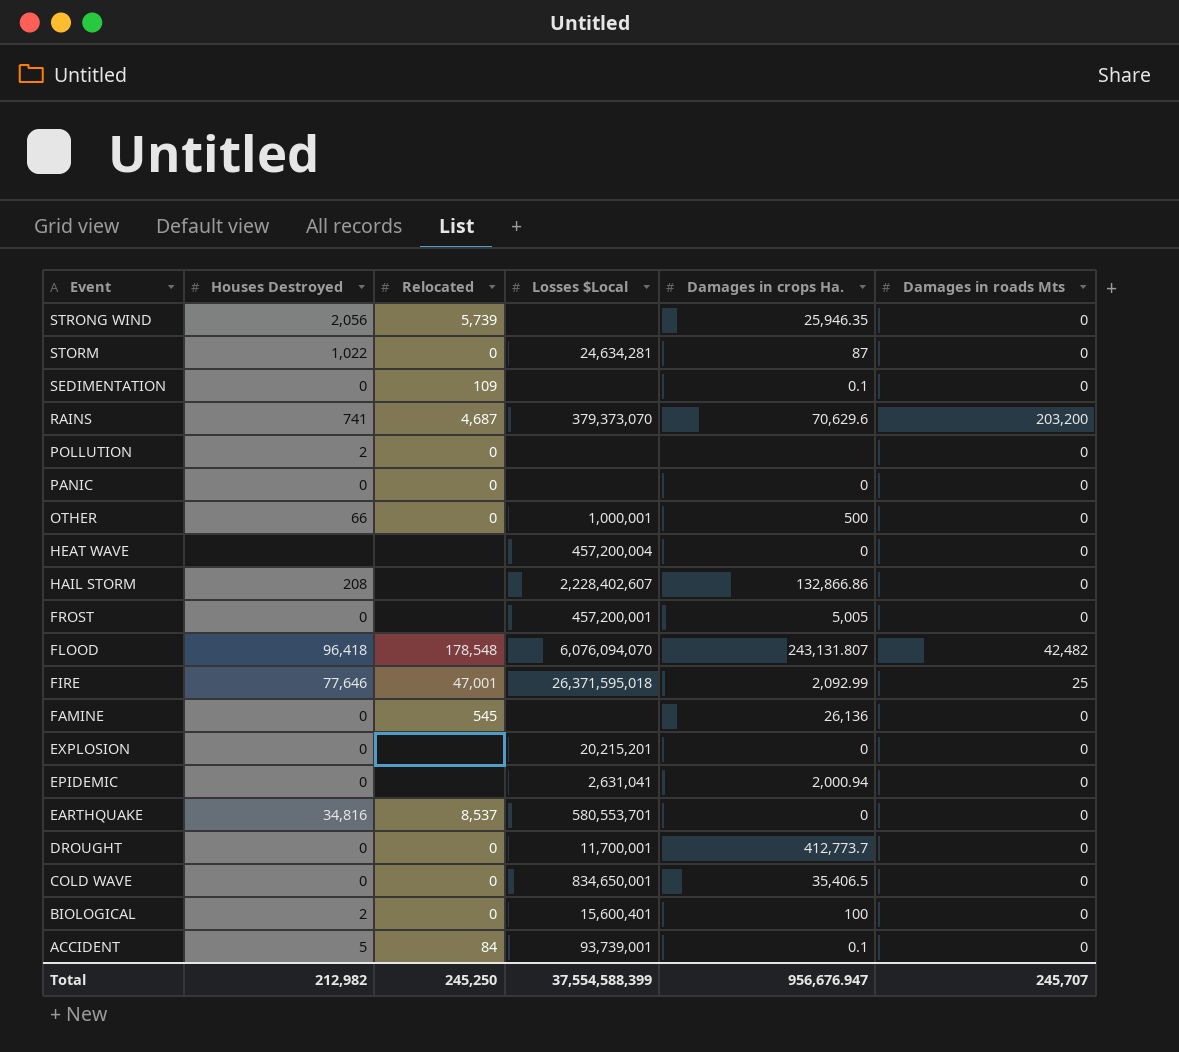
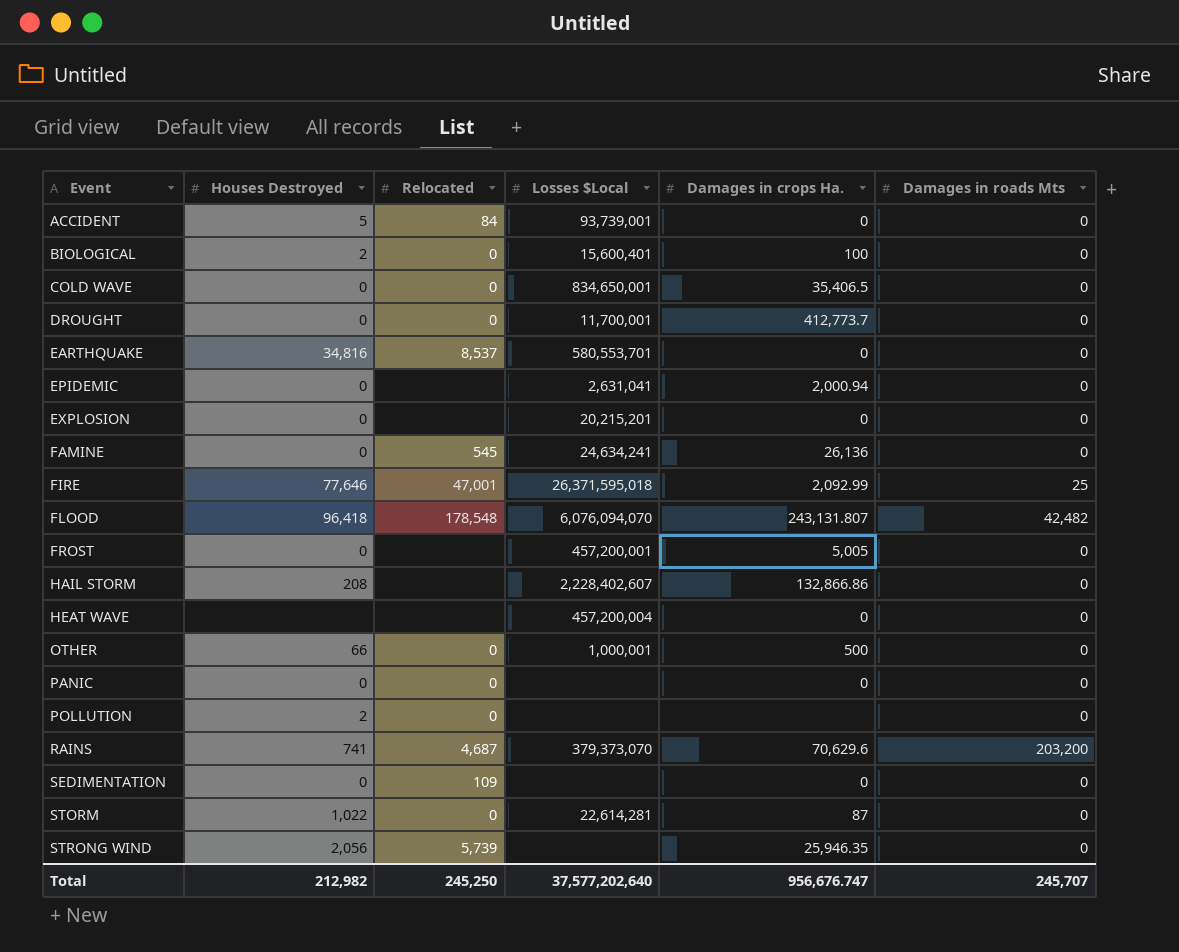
row order: Event descending -> Event ascending
ACCIDENT | Damages in crops Ha.: 0.1 -> 0
FAMINE | Losses $Local: none -> 24,634,241
SEDIMENTATION | Damages in crops Ha.: 0.1 -> 0
STORM | Losses $Local: 24,634,281 -> 22,614,281
Total | Losses $Local: 37,554,588,399 -> 37,577,202,640
Total | Damages in crops Ha.: 956,676.947 -> 956,676.747

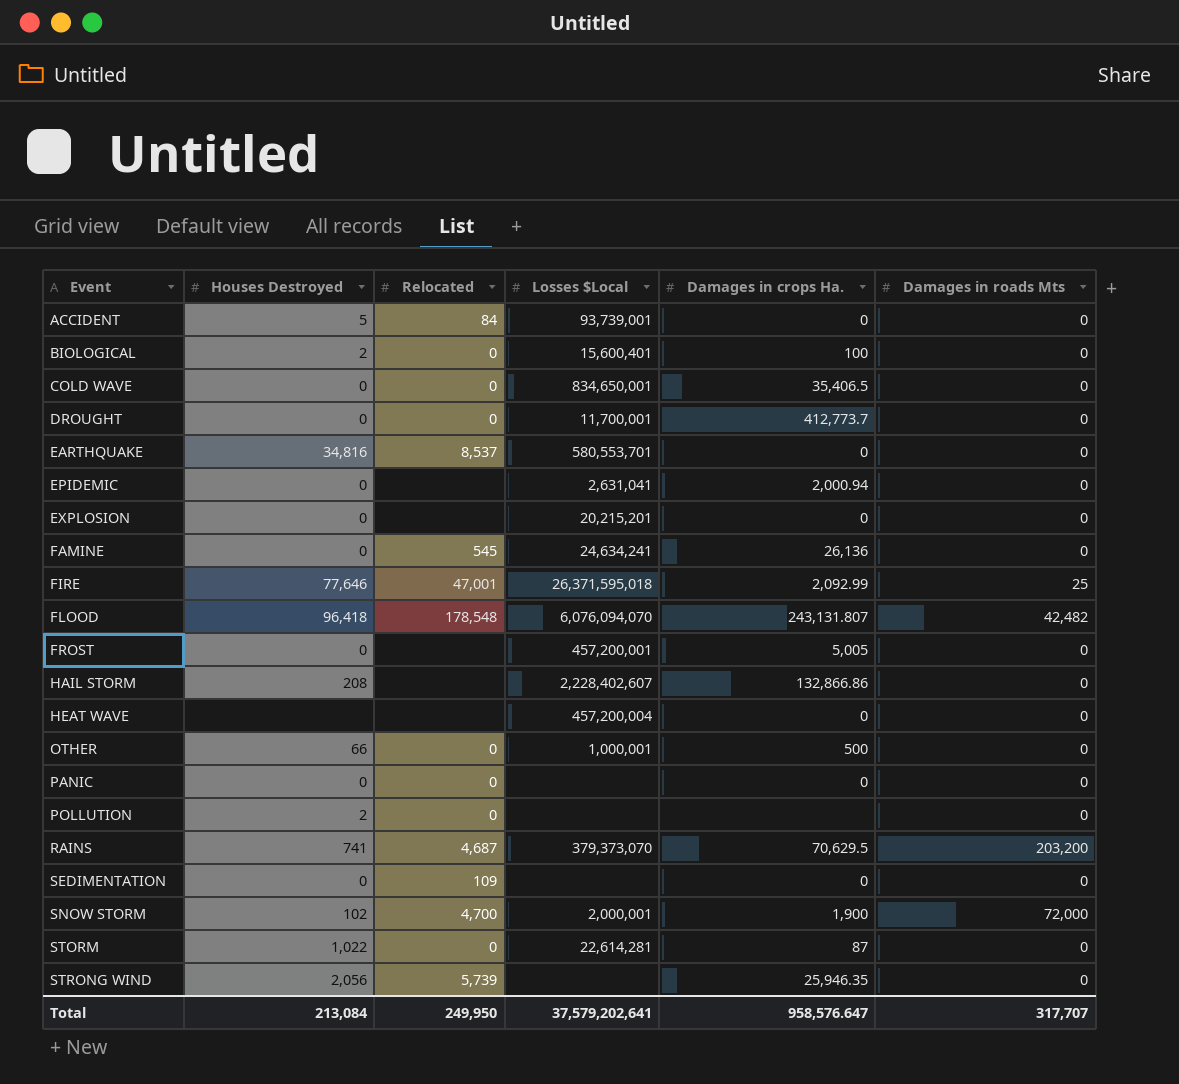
RAINS | Damages in crops Ha.: 70,629.6 -> 70,629.5
row SNOW STORM: none -> 102 | 4,700 | 2,000,001 | 1,900 | 72,000
Total | Houses Destroyed: 212,982 -> 213,084
Total | Relocated: 245,250 -> 249,950
Total | Losses $Local: 37,577,202,640 -> 37,579,202,641
Total | Damages in crops Ha.: 956,676.747 -> 958,576.647
Total | Damages in roads Mts: 245,707 -> 317,707

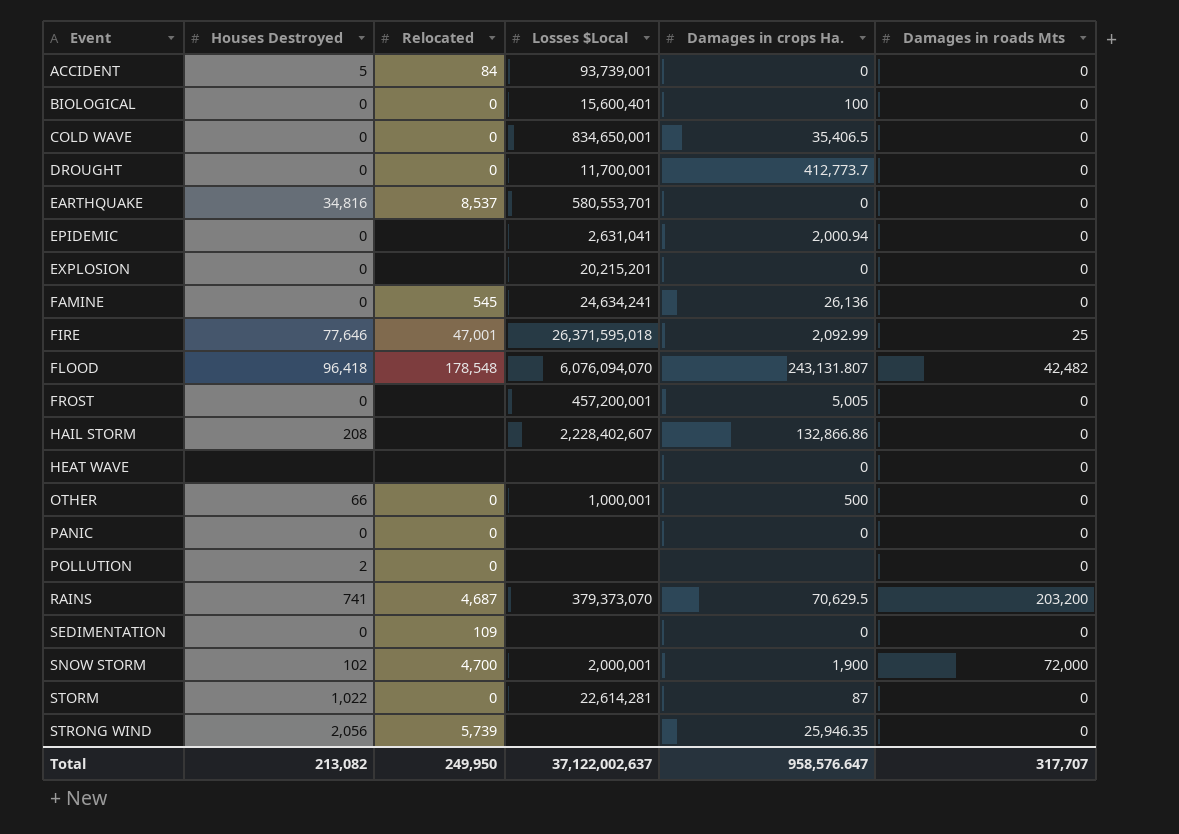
BIOLOGICAL | Houses Destroyed: 2 -> 0
HEAT WAVE | Losses $Local: 457,200,004 -> none
Total | Houses Destroyed: 213,084 -> 213,082
Total | Losses $Local: 37,579,202,641 -> 37,122,002,637

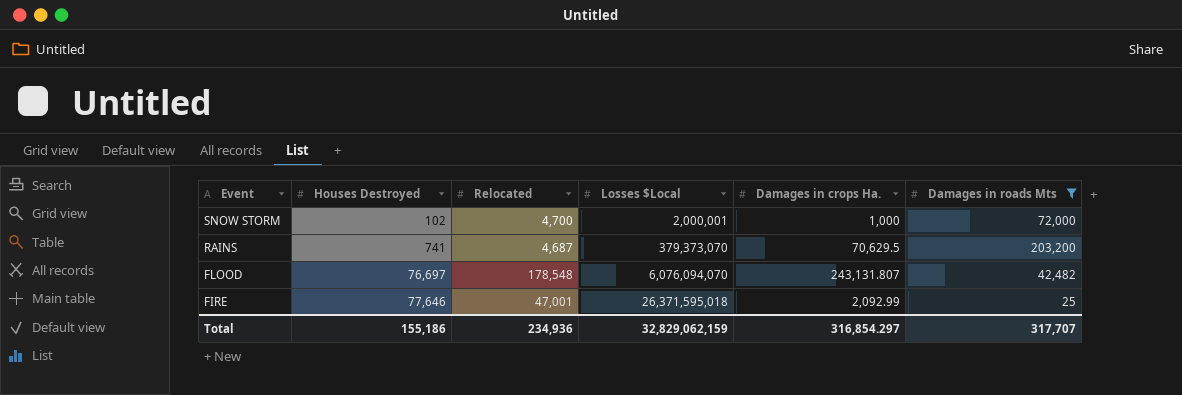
filter: none -> Damages in roads Mts != 0
row order: Event ascending -> Event descending
SNOW STORM | Damages in crops Ha.: 1,900 -> 1,000
FLOOD | Houses Destroyed: 96,418 -> 76,697
Total | Houses Destroyed: 213,082 -> 155,186
Total | Relocated: 249,950 -> 234,936
Total | Losses $Local: 37,122,002,637 -> 32,829,062,159
Total | Damages in crops Ha.: 958,576.647 -> 316,854.297

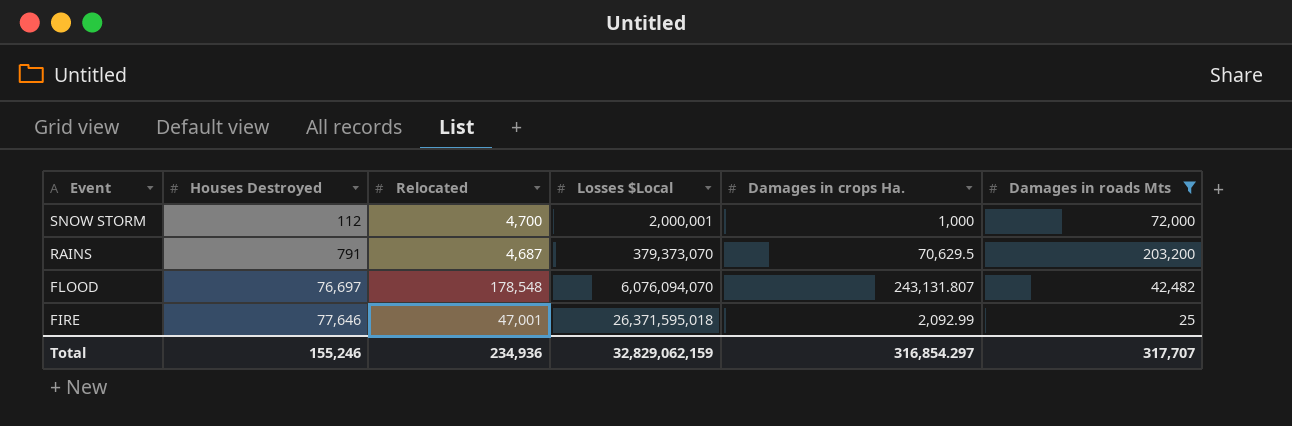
SNOW STORM | Houses Destroyed: 102 -> 112
RAINS | Houses Destroyed: 741 -> 791
Total | Houses Destroyed: 155,186 -> 155,246

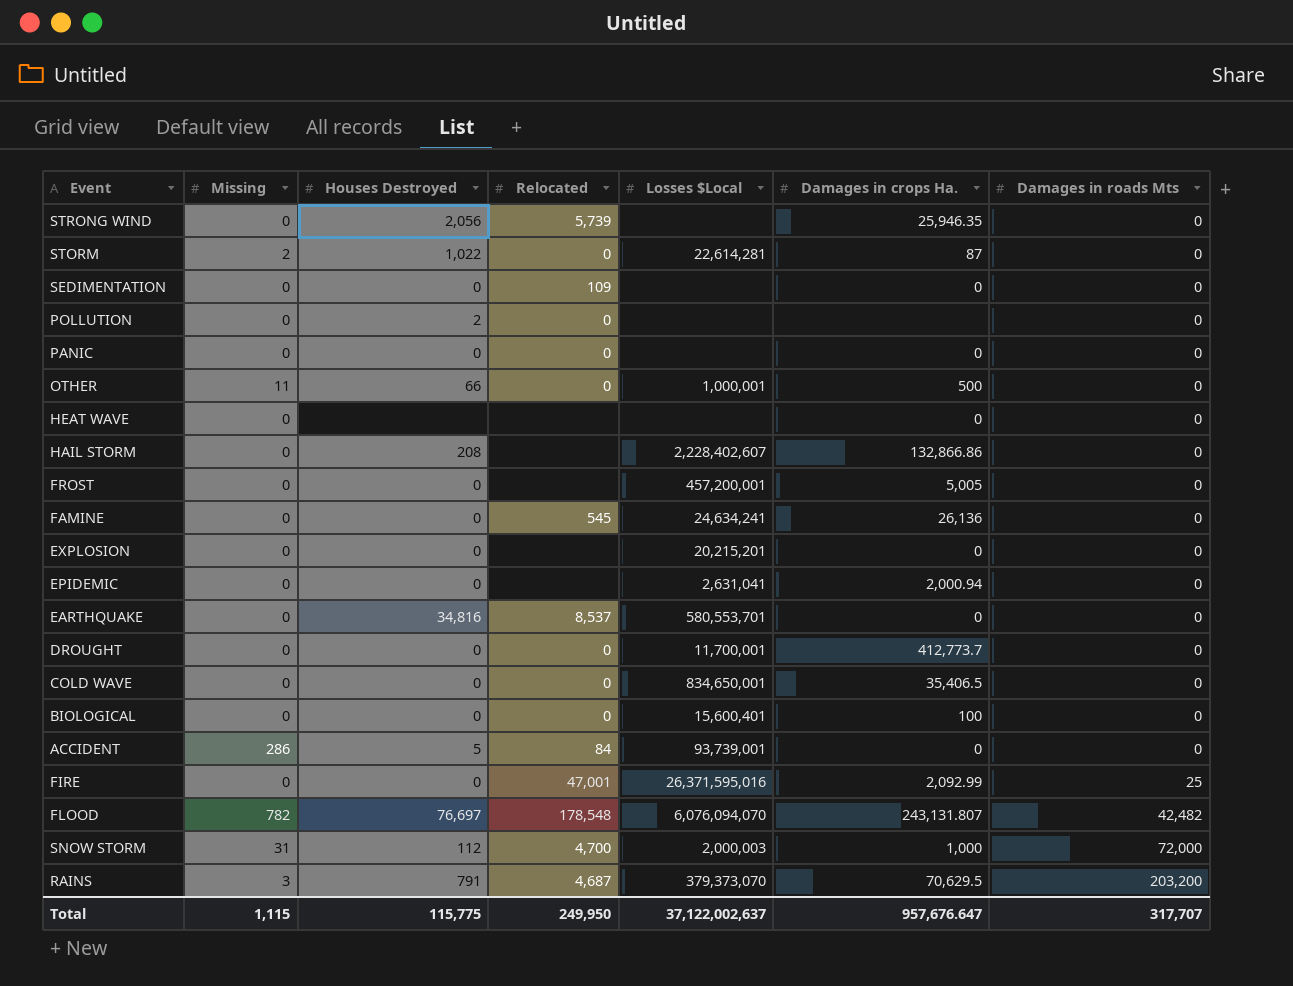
filter: Damages in roads Mts != 0 -> none
row order: Event descending -> Damages in roads Mts ascending
column Missing | position: none -> 2
FIRE | Houses Destroyed: 77,646 -> 0
FIRE | Losses $Local: 26,371,595,018 -> 26,371,595,016
SNOW STORM | Losses $Local: 2,000,001 -> 2,000,003
Total | Houses Destroyed: 155,246 -> 115,775
Total | Relocated: 234,936 -> 249,950
Total | Losses $Local: 32,829,062,159 -> 37,122,002,637
Total | Damages in crops Ha.: 316,854.297 -> 957,676.647

